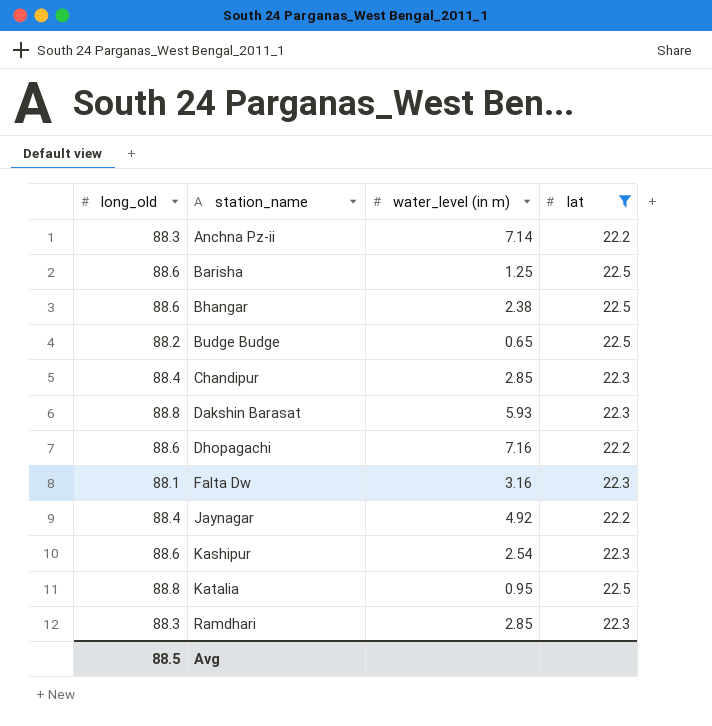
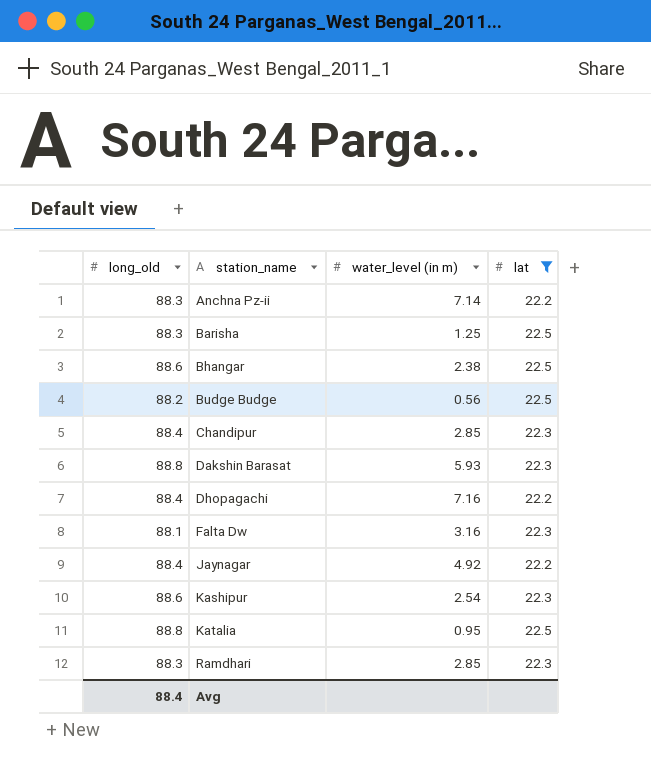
Barisha | long_old: 88.6 -> 88.3
Budge Budge | water_level (in m): 0.65 -> 0.56
Dhopagachi | long_old: 88.6 -> 88.4
Avg | long_old: 88.5 -> 88.4

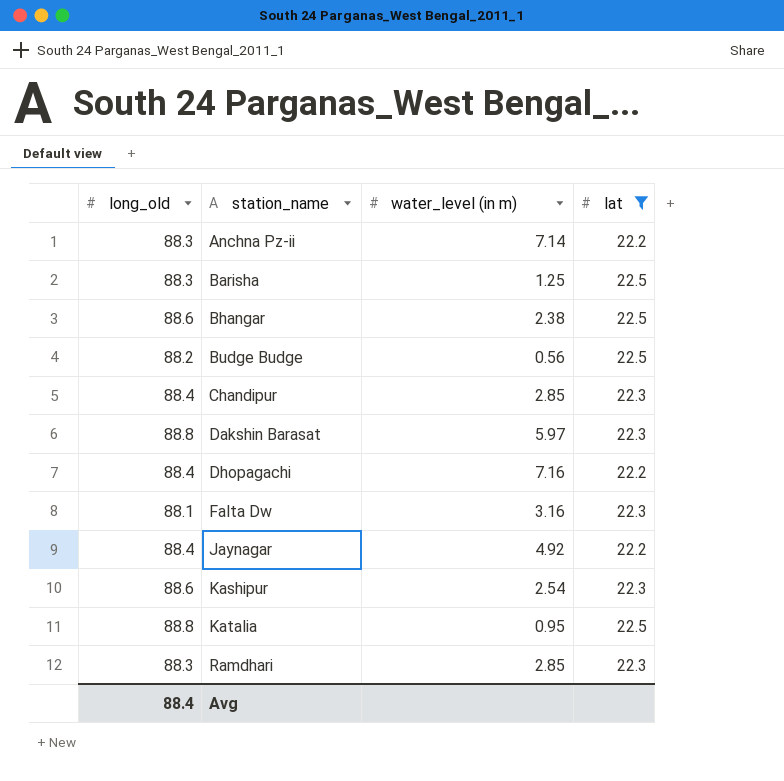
Dakshin Barasat | water_level (in m): 5.93 -> 5.97

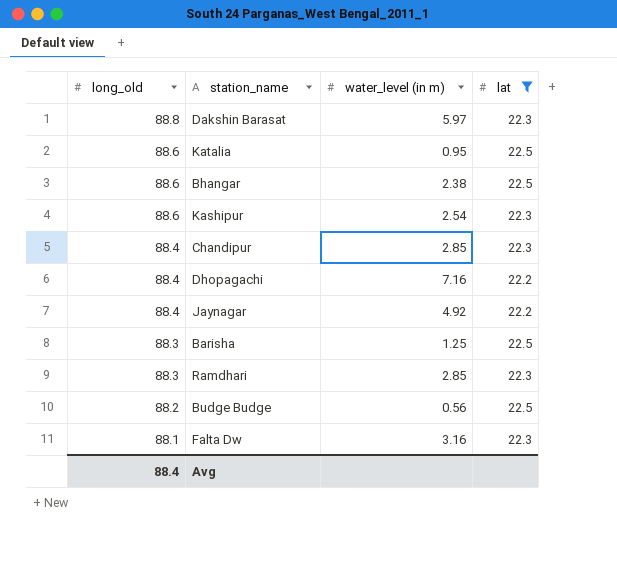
row order: station_name ascending -> long_old descending
row Anchna Pz-ii: 88.3 | 7.14 | 22.2 -> none
Katalia | long_old: 88.8 -> 88.6

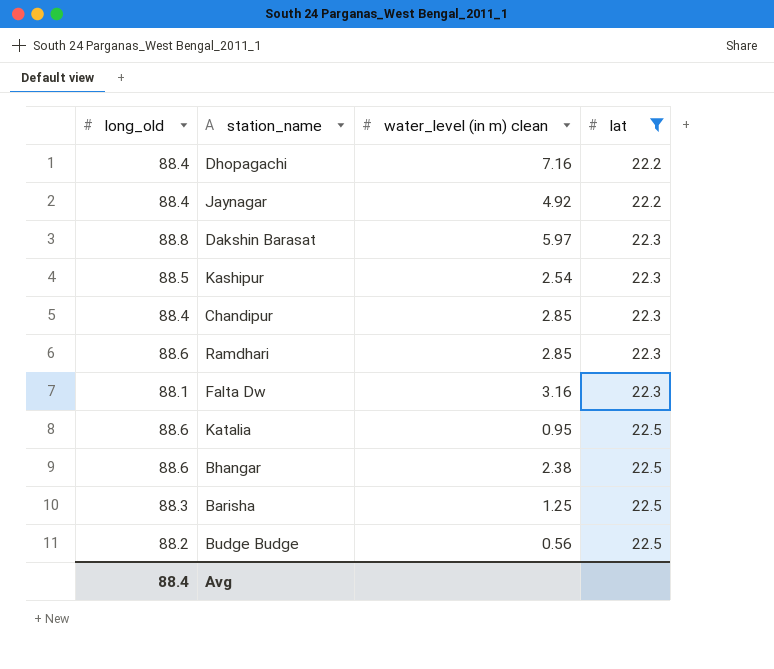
row order: long_old descending -> lat ascending
column name: water_level (in m) -> water_level (in m) clean
Kashipur | long_old: 88.6 -> 88.5
Ramdhari | long_old: 88.3 -> 88.6

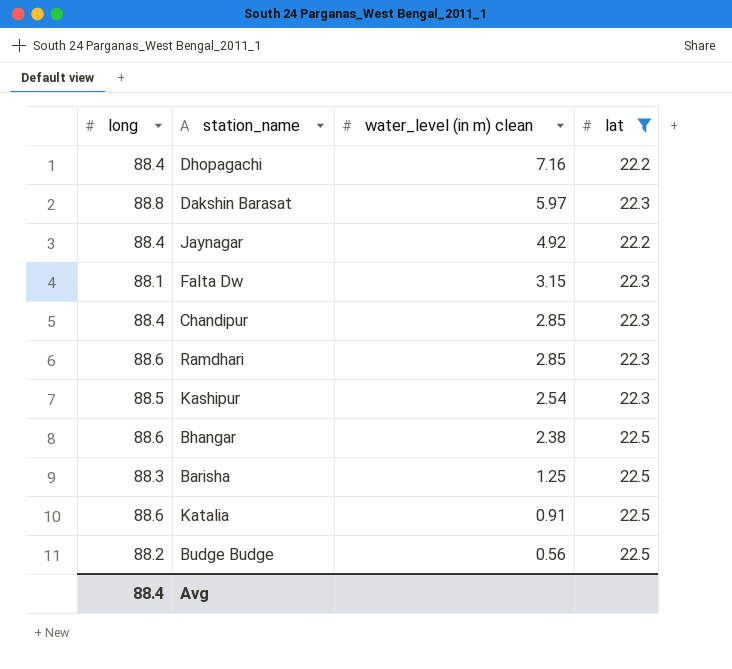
row order: lat ascending -> water_level (in m) clean descending
column name: long_old -> long
Falta Dw | water_level (in m) clean: 3.16 -> 3.15
Katalia | water_level (in m) clean: 0.95 -> 0.91

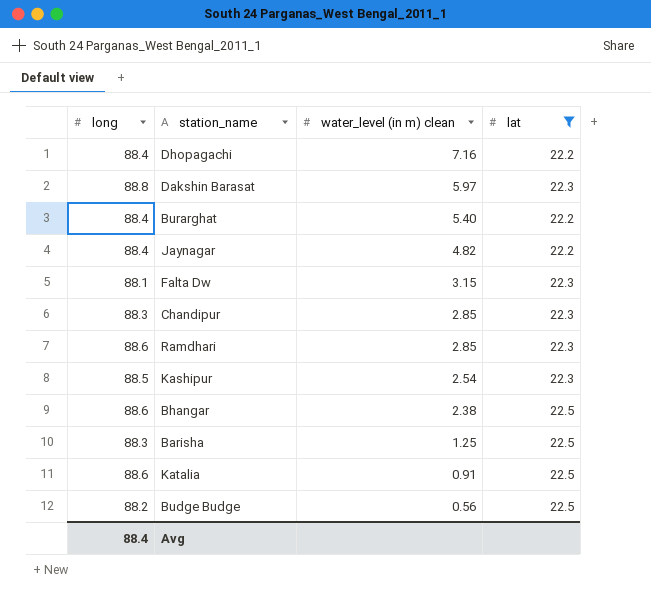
row Burarghat: none -> 88.4 | 5.40 | 22.2
Jaynagar | water_level (in m) clean: 4.92 -> 4.82
Chandipur | long: 88.4 -> 88.3

